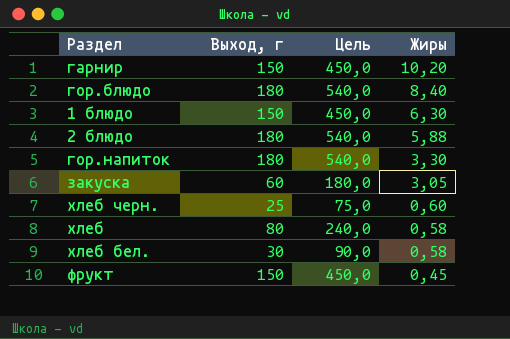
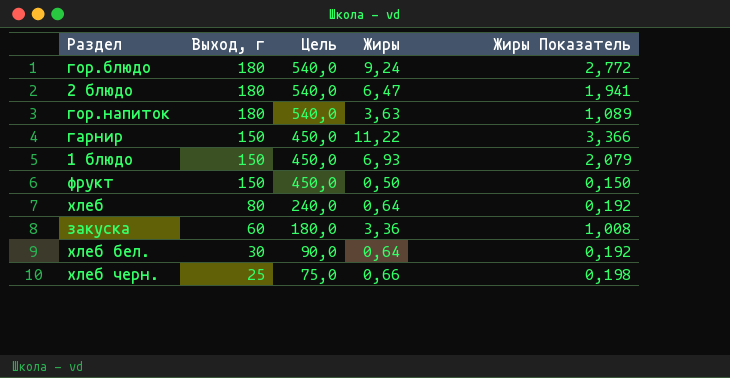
row order: Жиры descending -> Выход, г descending
column Жиры Показатель | formula: none -> [Жиры] * 0,3
гор.блюдо | Жиры: 8,40 -> 9,24
2 блюдо | Жиры: 5,88 -> 6,47
гор.напиток | Жиры: 3,30 -> 3,63
гарнир | Жиры: 10,20 -> 11,22
1 блюдо | Жиры: 6,30 -> 6,93
фрукт | Жиры: 0,45 -> 0,50
хлеб | Жиры: 0,58 -> 0,64
закуска | Жиры: 3,05 -> 3,36
хлеб бел. | Жиры: 0,58 -> 0,64
хлеб черн. | Жиры: 0,60 -> 0,66

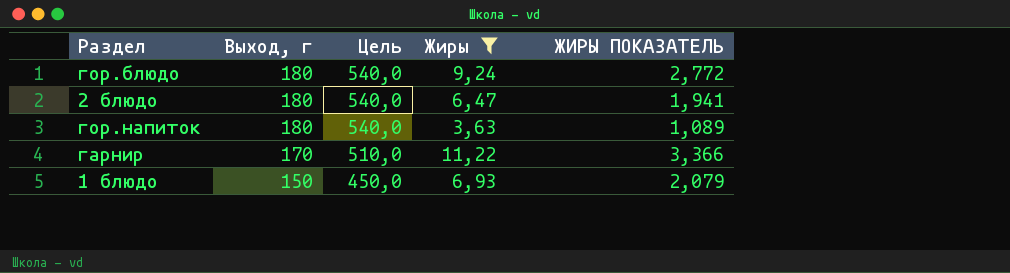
filter: none -> Жиры >= 3,63
column name: Жиры Показатель -> ЖИРЫ ПОКАЗАТЕЛЬ
гарнир | Выход, г: 150 -> 170
гарнир | Цель: 450,0 -> 510,0

